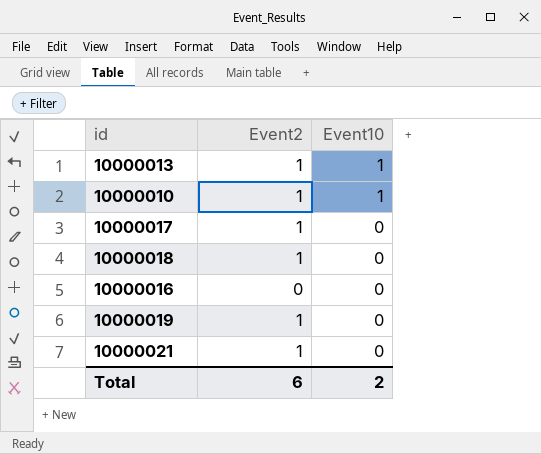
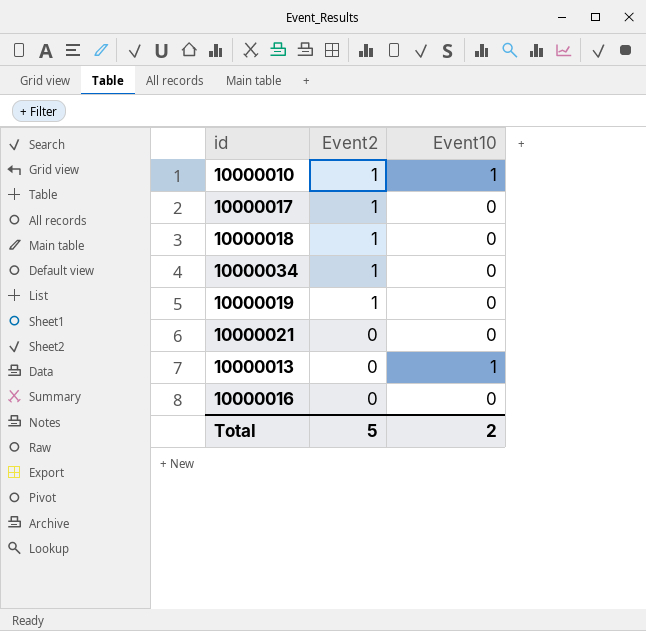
row order: Event10 descending -> Event2 descending
row 10000034: none -> 1 | 0
10000021 | Event2: 1 -> 0
10000013 | Event2: 1 -> 0
Total | Event2: 6 -> 5

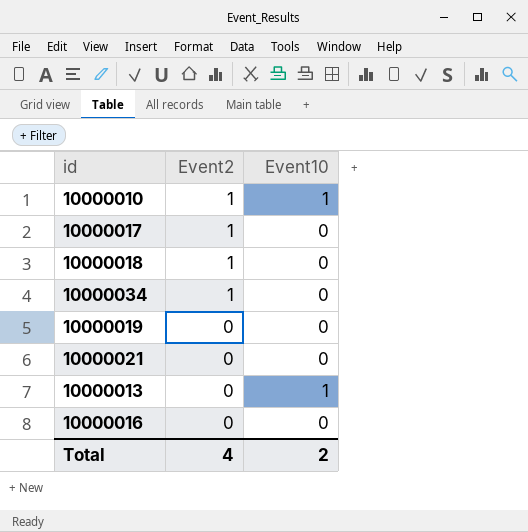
10000019 | Event2: 1 -> 0
Total | Event2: 5 -> 4

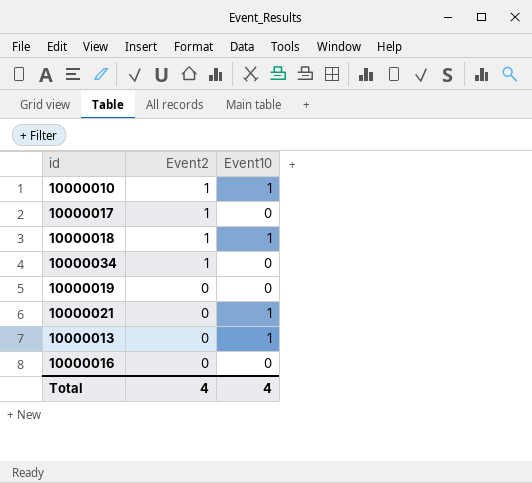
10000018 | Event10: 0 -> 1
10000021 | Event10: 0 -> 1
Total | Event10: 2 -> 4

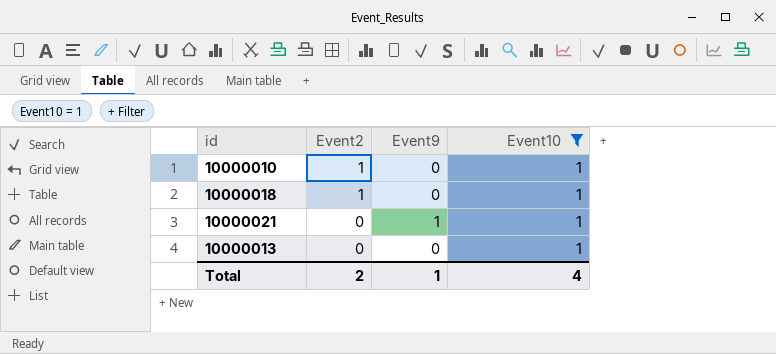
filter: none -> Event10 = 1
column Event9 | position: none -> 3
Total | Event2: 4 -> 2

